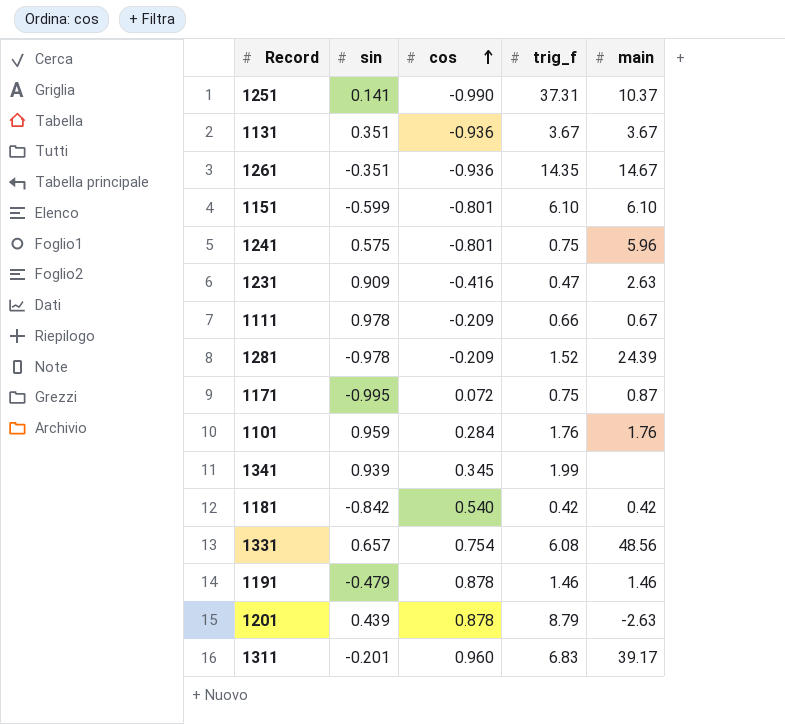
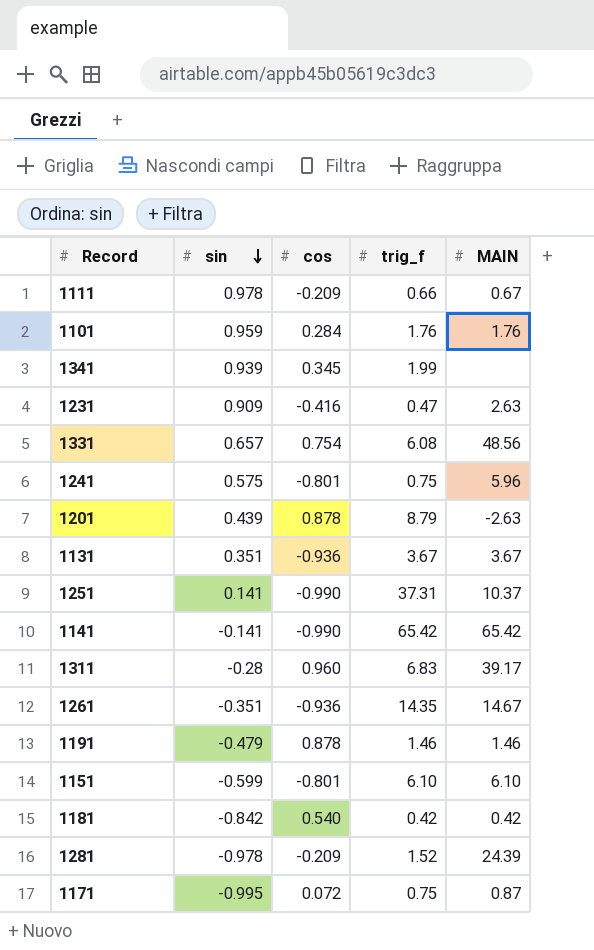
row order: cos ascending -> sin descending
column name: main -> MAIN
row 1141: none -> -0.141 | -0.990 | 65.42 | 65.42
1311 | sin: -0.201 -> -0.28

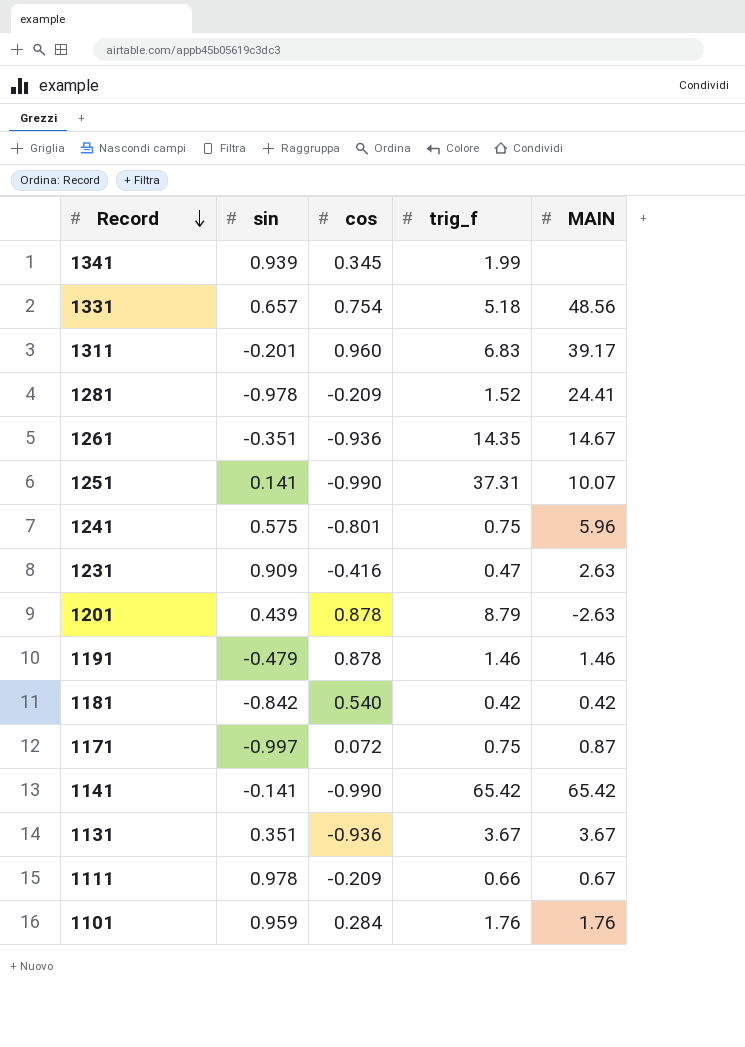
row order: sin descending -> Record descending
row 1151: -0.599 | -0.801 | 6.10 | 6.10 -> none
1331 | trig_f: 6.08 -> 5.18
1311 | sin: -0.28 -> -0.201
1281 | MAIN: 24.39 -> 24.41
1251 | MAIN: 10.37 -> 10.07
1171 | sin: -0.995 -> -0.997

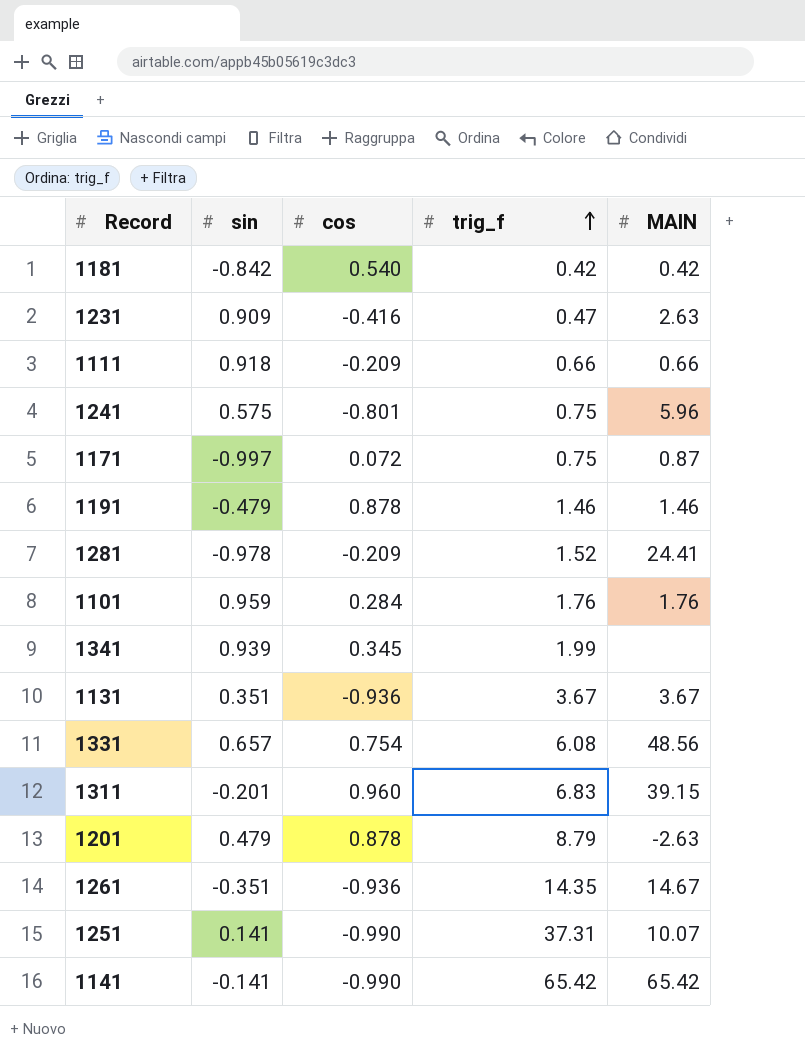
row order: Record descending -> trig_f ascending
1111 | sin: 0.978 -> 0.918
1111 | MAIN: 0.67 -> 0.66
1331 | trig_f: 5.18 -> 6.08
1311 | MAIN: 39.17 -> 39.15
1201 | sin: 0.439 -> 0.479

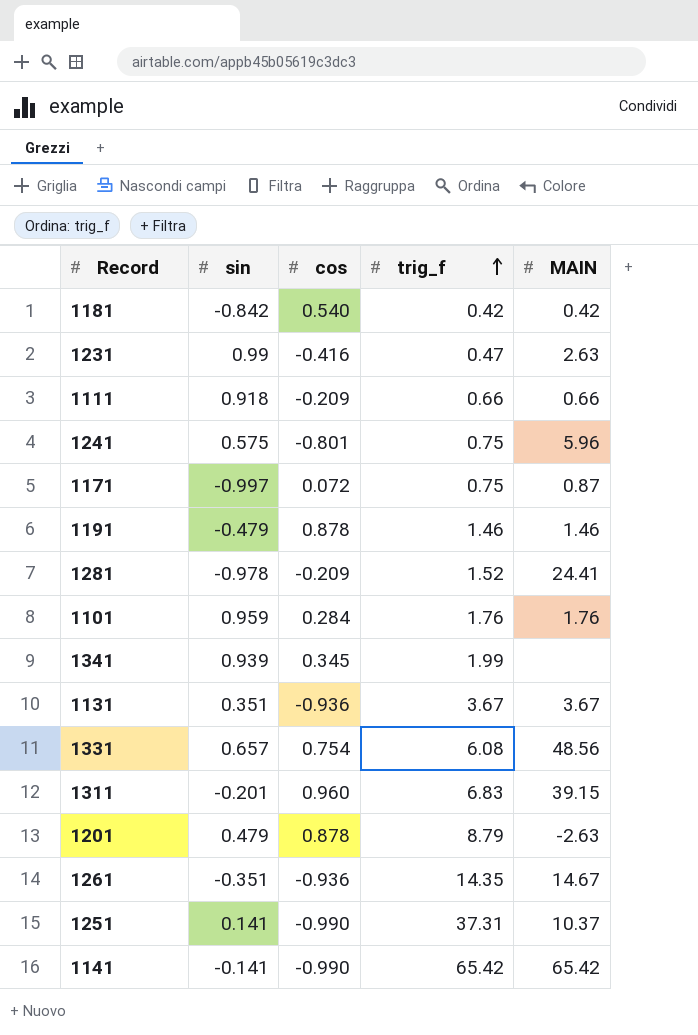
1231 | sin: 0.909 -> 0.99
1251 | MAIN: 10.07 -> 10.37

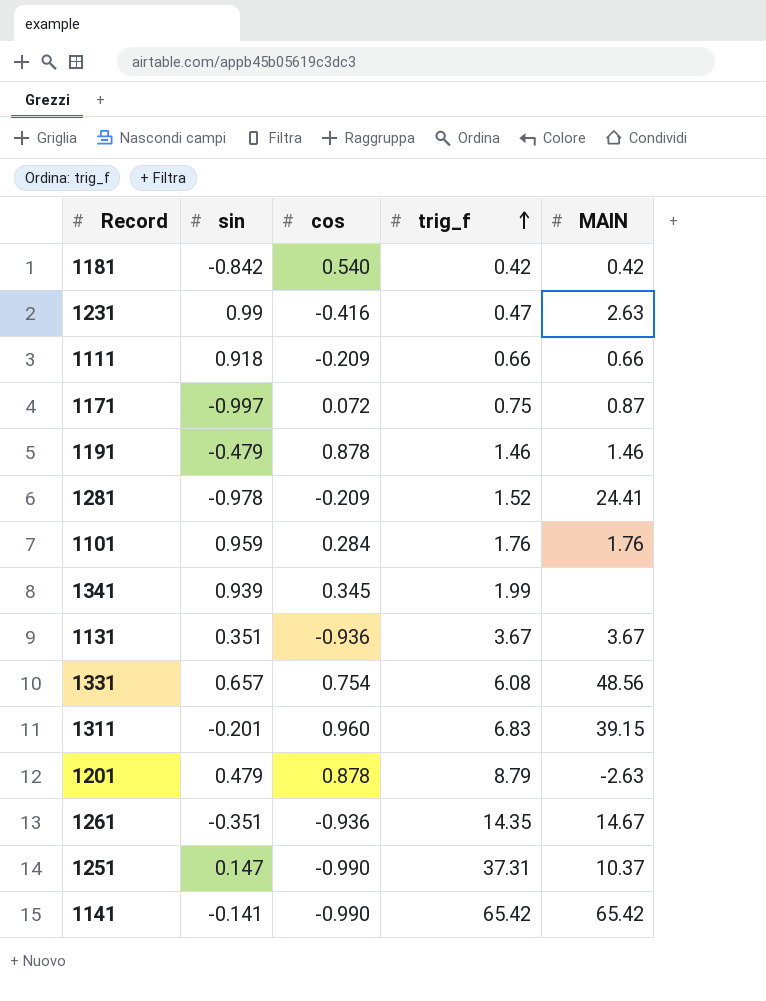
row 1241: 0.575 | -0.801 | 0.75 | 5.96 -> none
1251 | sin: 0.141 -> 0.147

